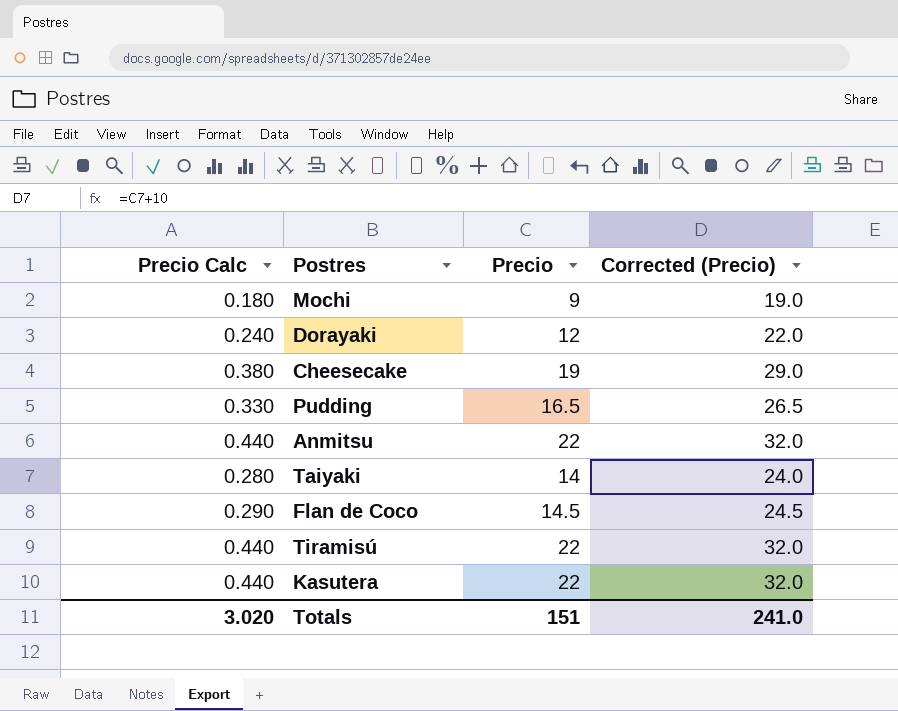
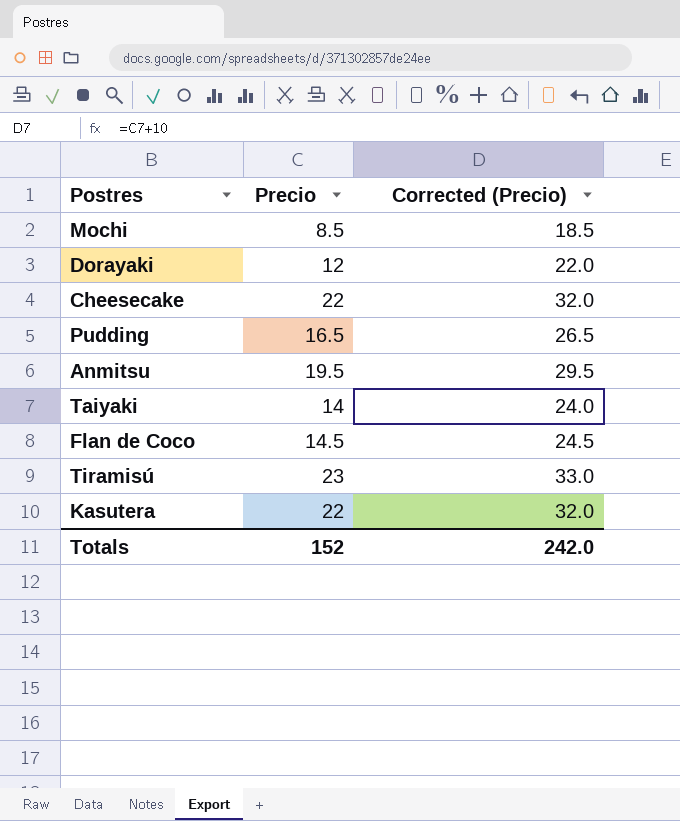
column Precio Calc | formula: [Precio] * 0.02 -> none
Mochi | Precio: 9 -> 8.5
Mochi | Corrected (Precio): 19.0 -> 18.5
Cheesecake | Precio: 19 -> 22
Cheesecake | Corrected (Precio): 29.0 -> 32.0
Anmitsu | Precio: 22 -> 19.5
Anmitsu | Corrected (Precio): 32.0 -> 29.5
Tiramisú | Precio: 22 -> 23
Tiramisú | Corrected (Precio): 32.0 -> 33.0
Totals | Precio: 151 -> 152
Totals | Corrected (Precio): 241.0 -> 242.0

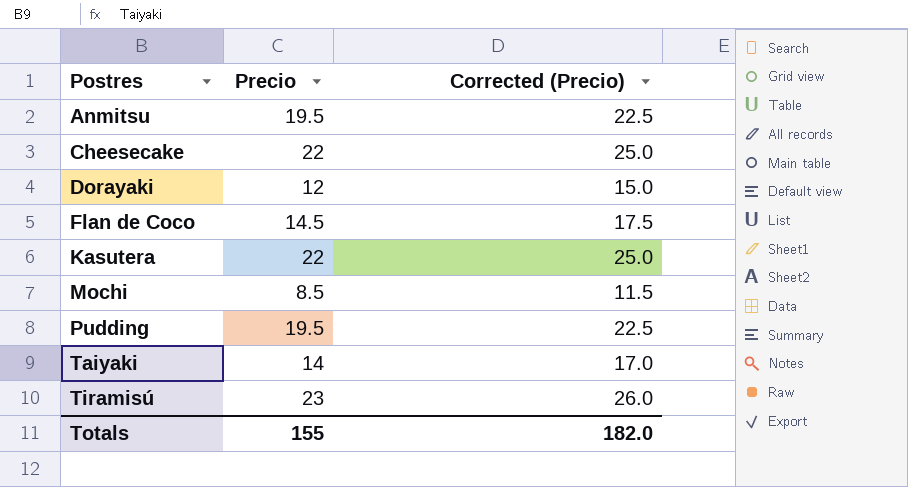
row order: none -> Postres ascending
column Corrected (Precio) | formula: [Precio] + 10 -> [Precio] + 3
Pudding | Precio: 16.5 -> 19.5
Totals | Precio: 152 -> 155
Totals | Corrected (Precio): 242.0 -> 182.0

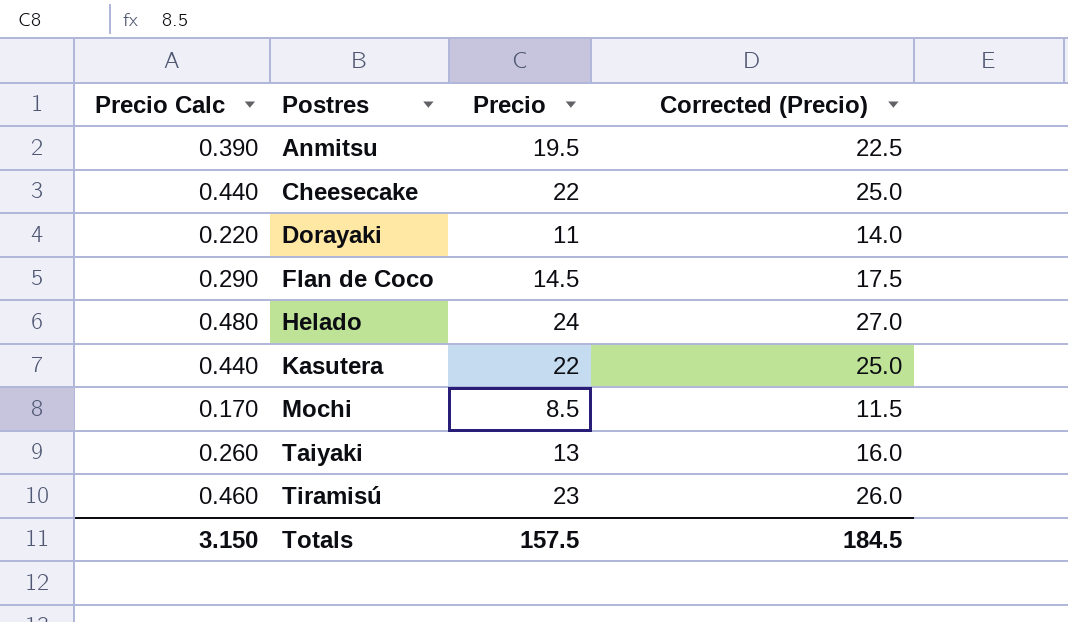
column Precio Calc | formula: none -> [Precio] * 0.02
row Pudding: 19.5 | 22.5 -> none
Dorayaki | Precio: 12 -> 11
Dorayaki | Corrected (Precio): 15.0 -> 14.0
row Helado: none -> 0.480 | 24 | 27.0
Taiyaki | Precio: 14 -> 13
Taiyaki | Corrected (Precio): 17.0 -> 16.0
Totals | Precio: 155 -> 157.5
Totals | Corrected (Precio): 182.0 -> 184.5

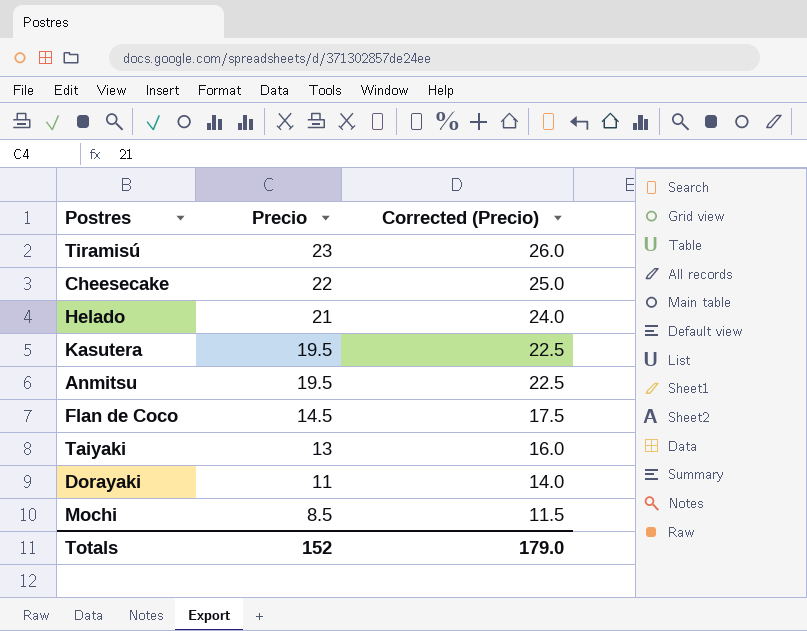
row order: Postres ascending -> Precio descending
column Precio Calc | formula: [Precio] * 0.02 -> none
Helado | Precio: 24 -> 21
Helado | Corrected (Precio): 27.0 -> 24.0
Kasutera | Precio: 22 -> 19.5
Kasutera | Corrected (Precio): 25.0 -> 22.5
Totals | Precio: 157.5 -> 152
Totals | Corrected (Precio): 184.5 -> 179.0

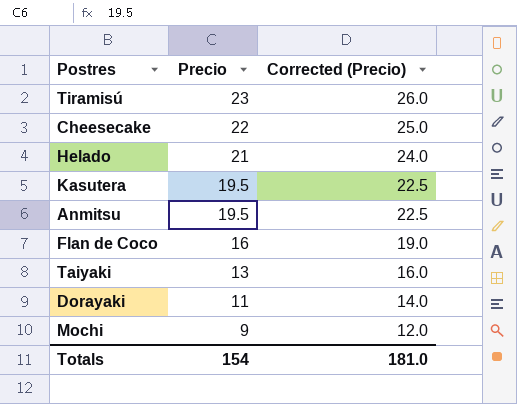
Flan de Coco | Precio: 14.5 -> 16
Flan de Coco | Corrected (Precio): 17.5 -> 19.0
Mochi | Precio: 8.5 -> 9
Mochi | Corrected (Precio): 11.5 -> 12.0
Totals | Precio: 152 -> 154
Totals | Corrected (Precio): 179.0 -> 181.0

